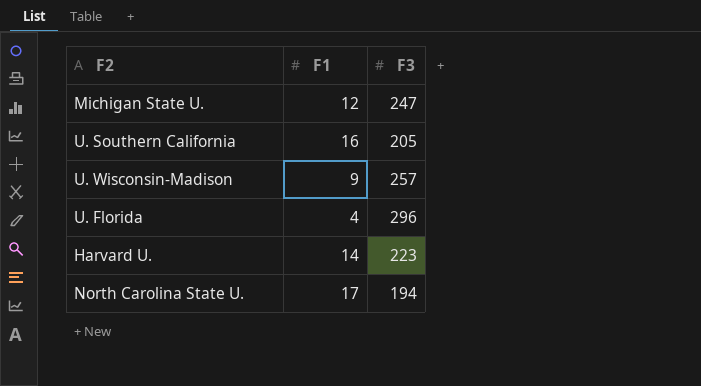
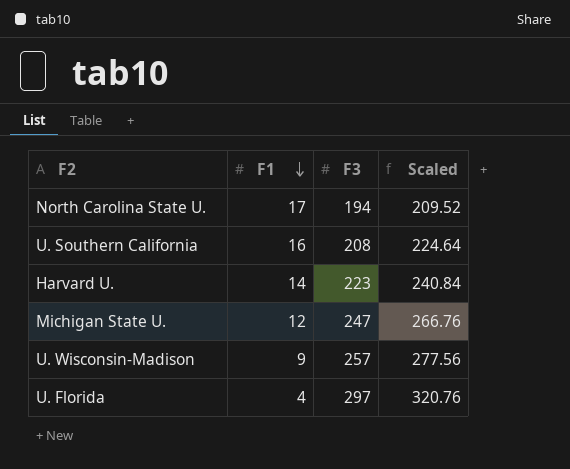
row order: none -> F1 descending
column Scaled | formula: none -> [F3] * 1.08
U. Southern California | F3: 205 -> 208
U. Florida | F3: 296 -> 297

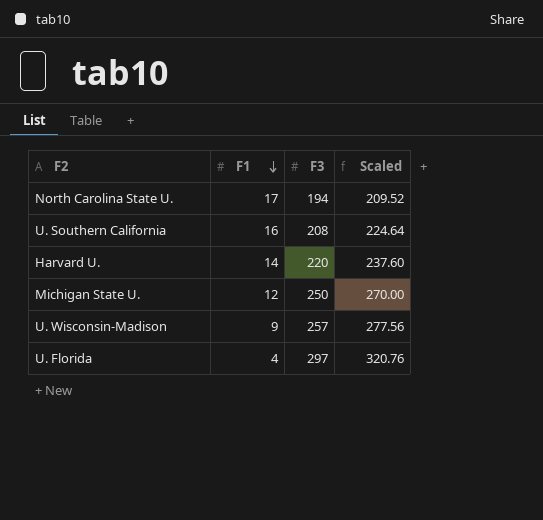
Harvard U. | F3: 223 -> 220
Harvard U. | Scaled: 240.84 -> 237.60
Michigan State U. | F3: 247 -> 250
Michigan State U. | Scaled: 266.76 -> 270.00

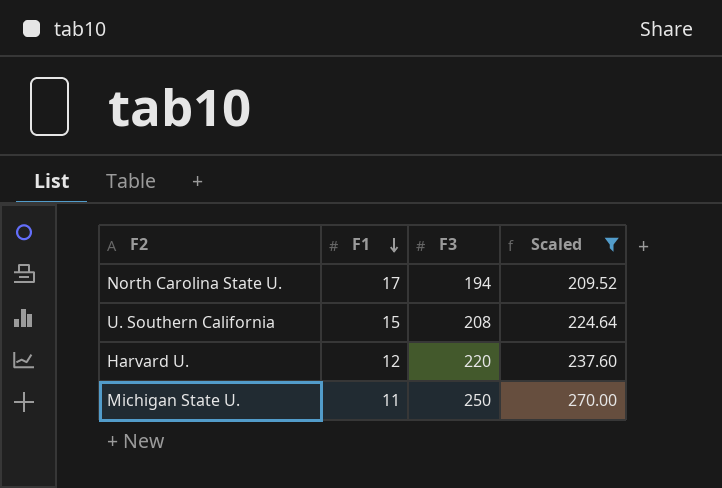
filter: none -> Scaled <= 270.00
U. Southern California | F1: 16 -> 15
Harvard U. | F1: 14 -> 12
Michigan State U. | F1: 12 -> 11

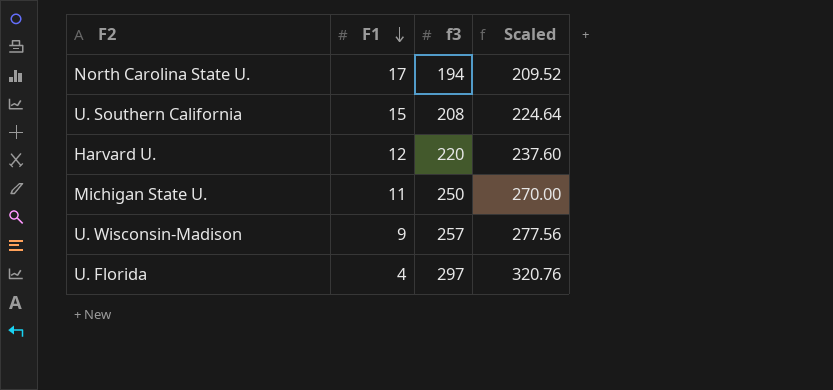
filter: Scaled <= 270.00 -> none
column name: F3 -> f3

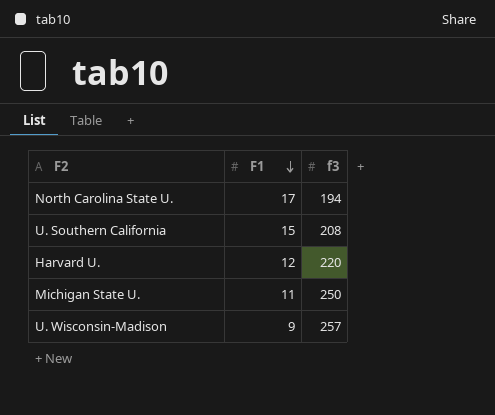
column Scaled | formula: [f3] * 1.08 -> none
row U. Florida: 4 | 297 | 320.76 -> none

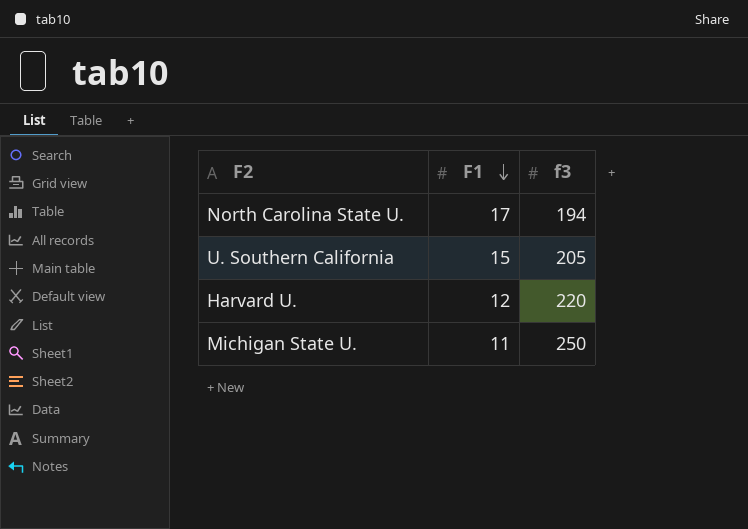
row U. Wisconsin-Madison: 9 | 257 -> none
U. Southern California | f3: 208 -> 205

